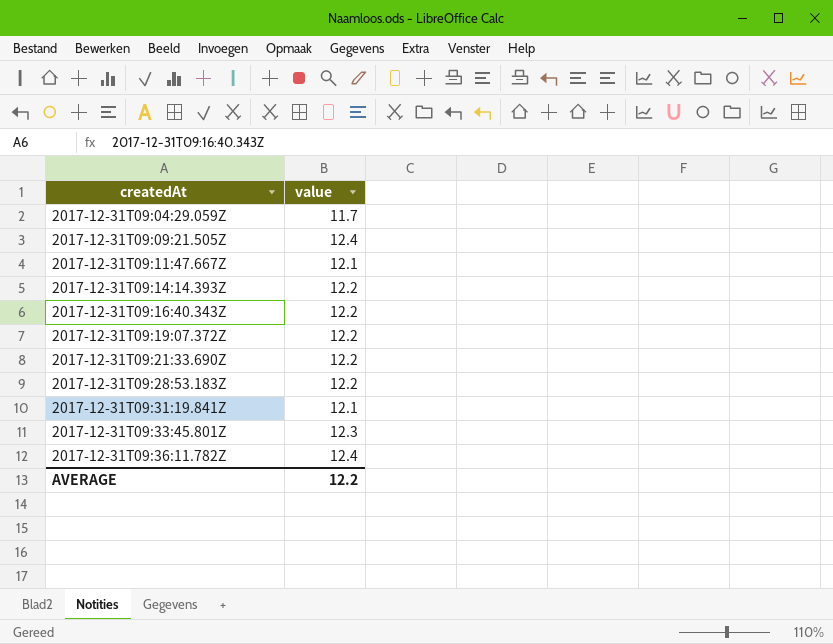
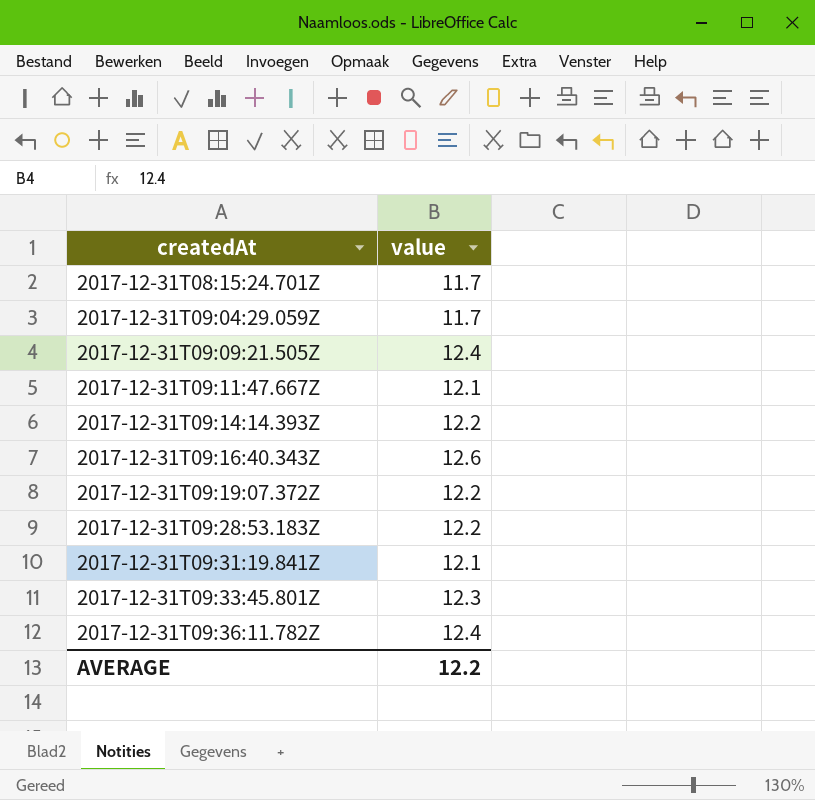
row 2017-12-31T09:21:33.690Z: 12.2 -> none
row 2017-12-31T08:15:24.701Z: none -> 11.7
2017-12-31T09:16:40.343Z | value: 12.2 -> 12.6

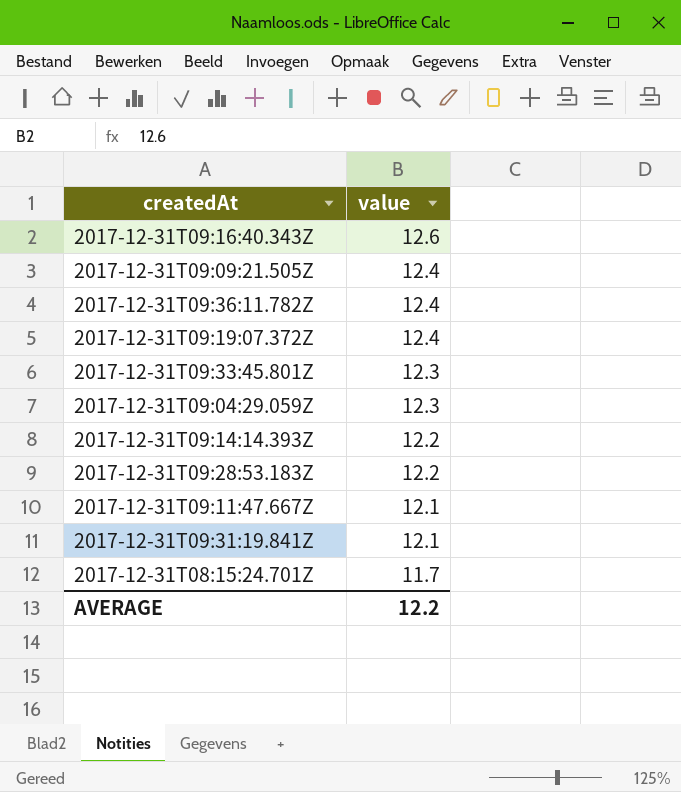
row order: createdAt ascending -> value descending
2017-12-31T09:19:07.372Z | value: 12.2 -> 12.4
2017-12-31T09:04:29.059Z | value: 11.7 -> 12.3

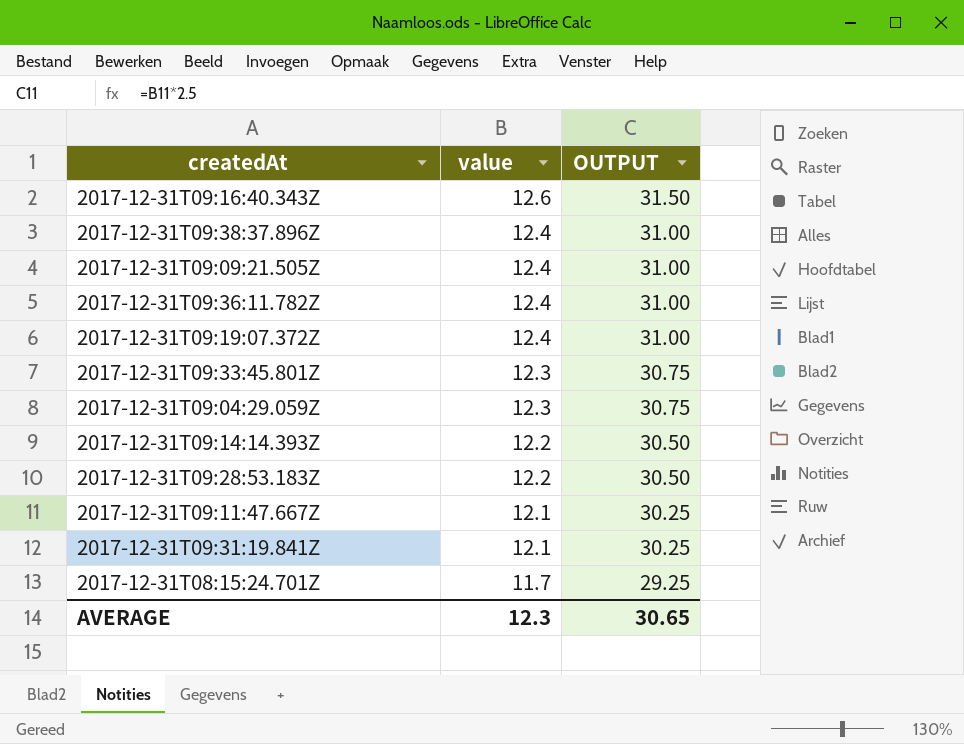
column OUTPUT | formula: none -> [value] * 2.5
row 2017-12-31T09:38:37.896Z: none -> 12.4 | 31.00
AVERAGE | value: 12.2 -> 12.3

